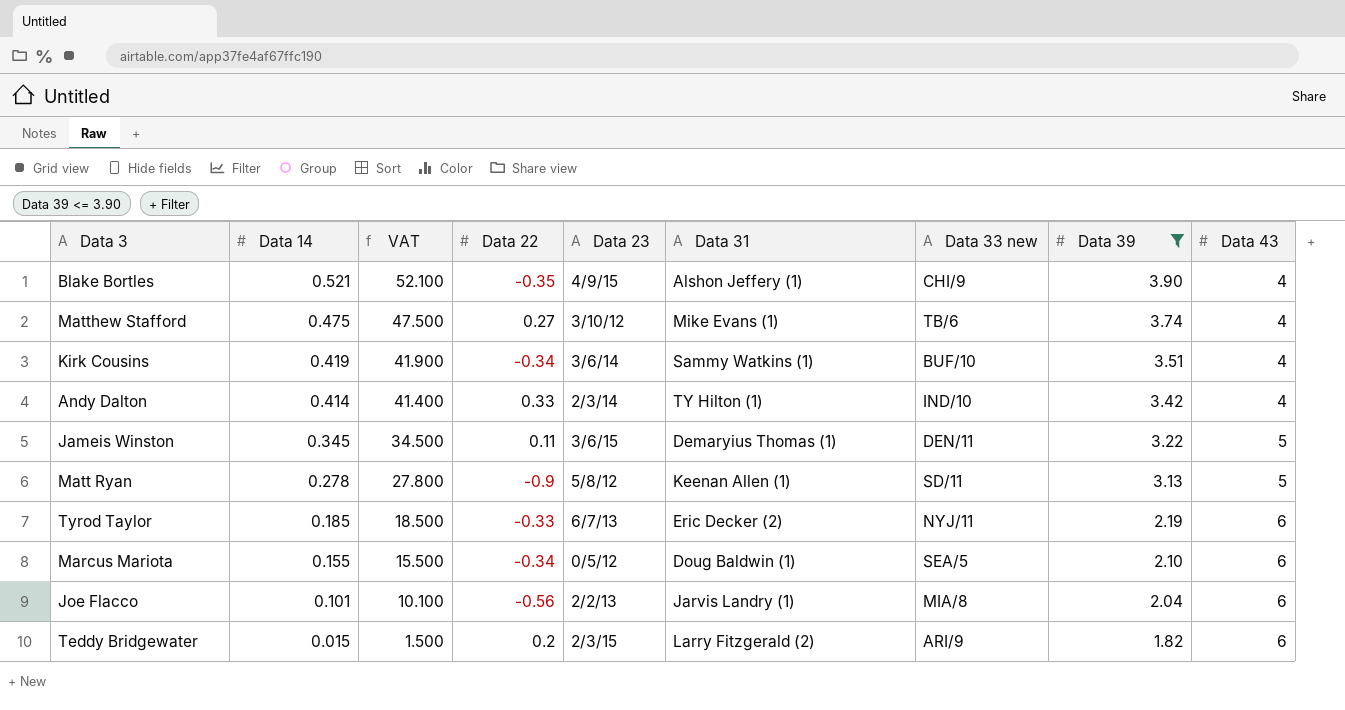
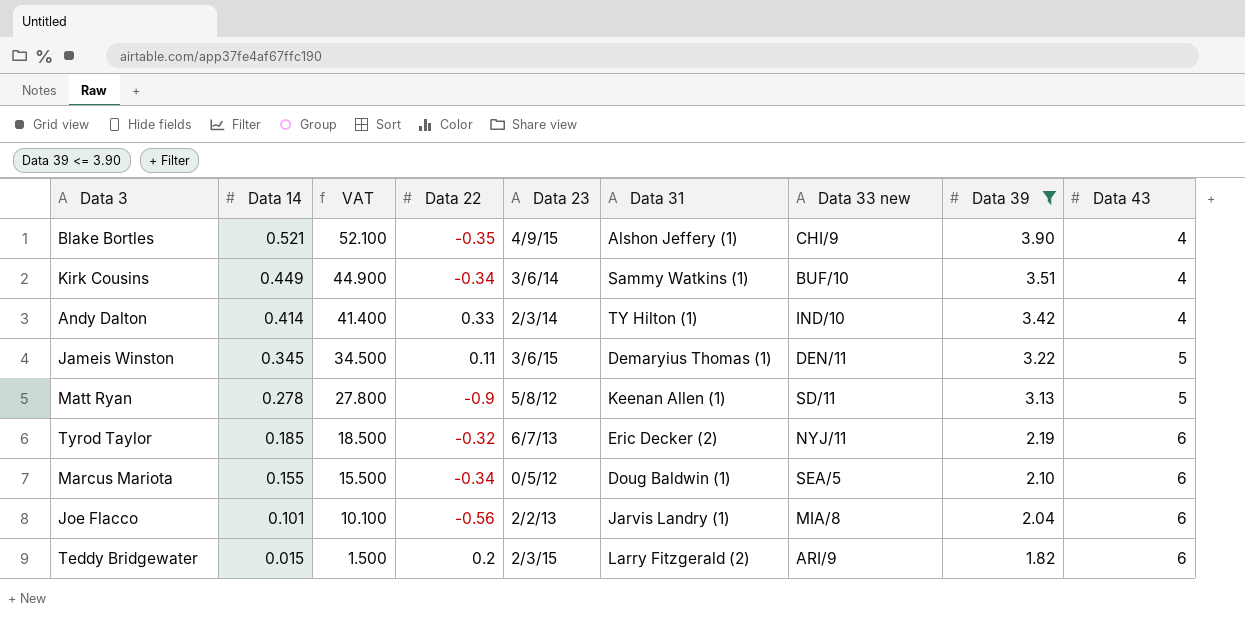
row Matthew Stafford: 0.475 | 47.500 | 0.27 | 3/10/12 | Mike Evans (1) | TB/6 | 3.74 | 4 -> none
Kirk Cousins | Data 14: 0.419 -> 0.449
Kirk Cousins | VAT: 41.900 -> 44.900
Tyrod Taylor | Data 22: -0.33 -> -0.32

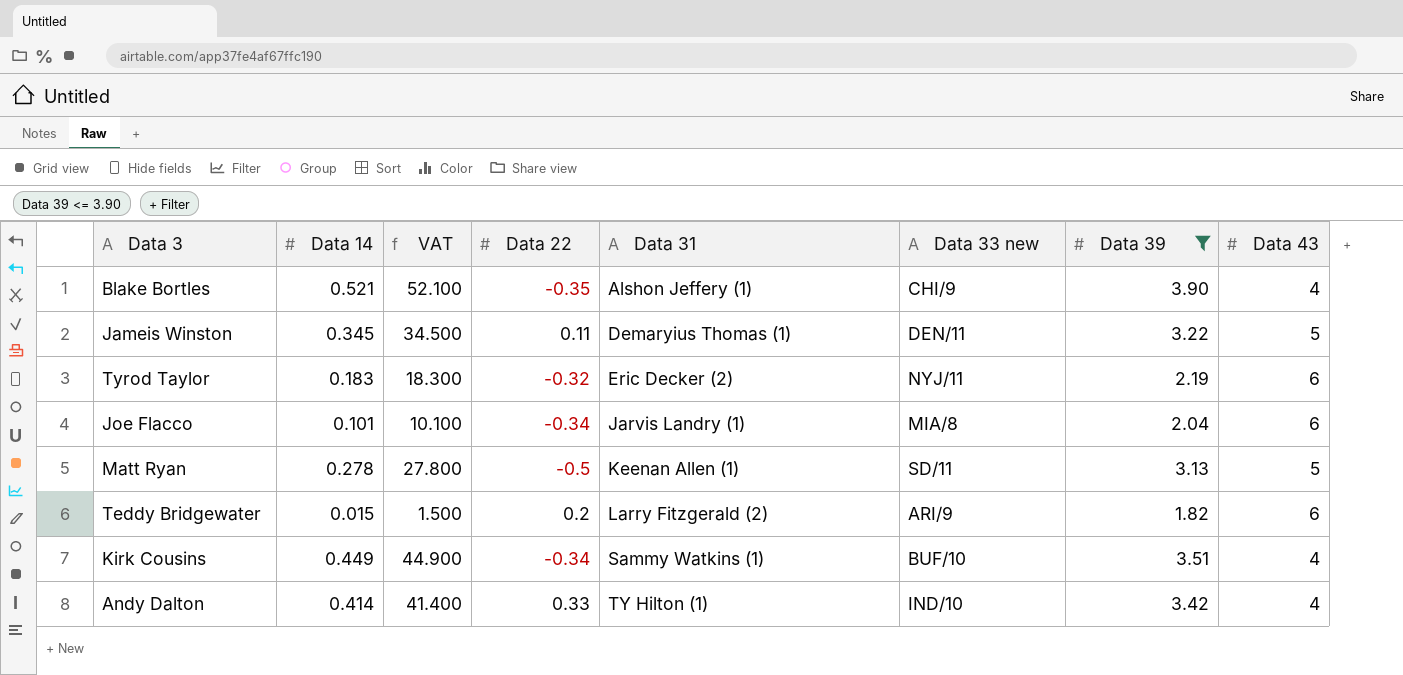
row order: Data 14 descending -> Data 31 ascending
column Data 23 | position: 5 -> none
row Marcus Mariota: 0.155 | 15.500 | -0.34 | 0/5/12 | Doug Baldwin (1) | SEA/5 | 2.10 | 6 -> none
Tyrod Taylor | Data 14: 0.185 -> 0.183
Tyrod Taylor | VAT: 18.500 -> 18.300
Joe Flacco | Data 22: -0.56 -> -0.34
Matt Ryan | Data 22: -0.9 -> -0.5

